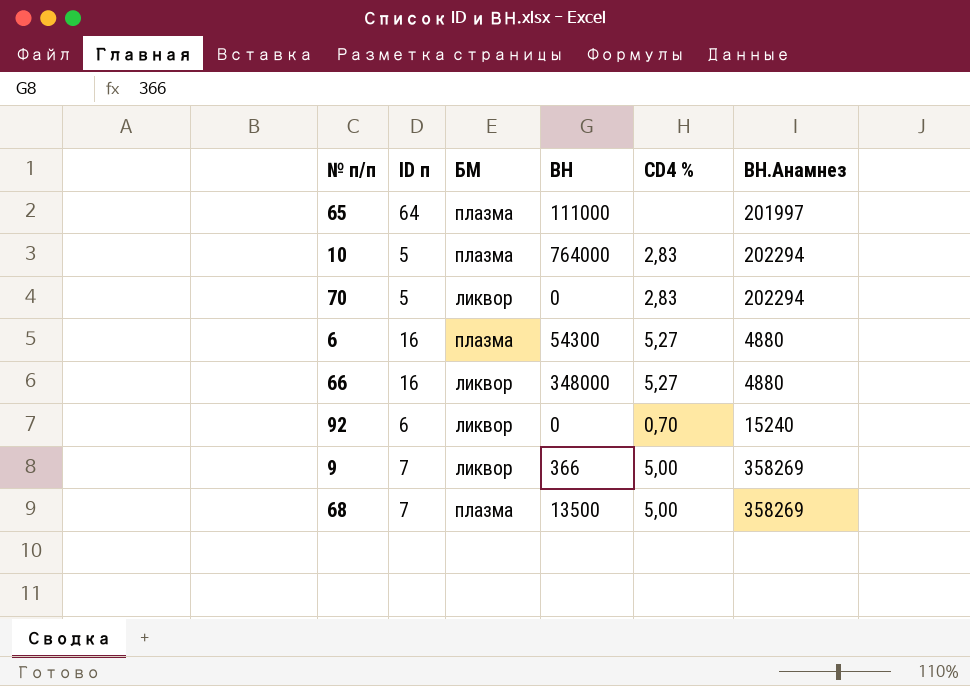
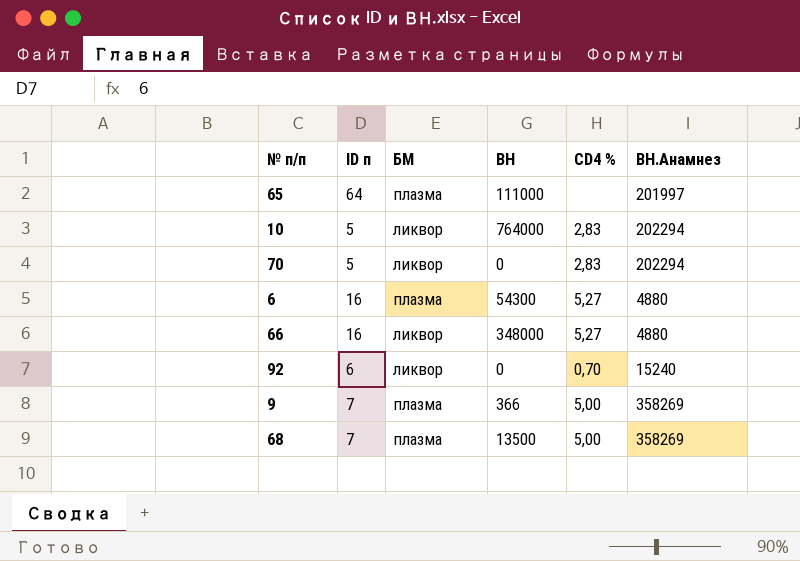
10 | БМ: плазма -> ликвор
9 | БМ: ликвор -> плазма

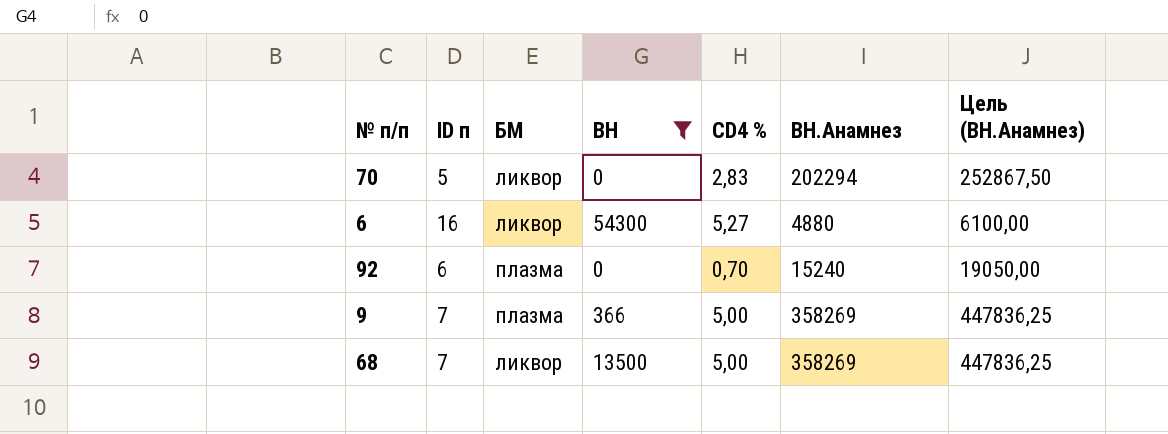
filter: none -> ВН <= 54300
column Цель (ВН.Анамнез) | formula: none -> [ВН.Анамнез] * 1,25
6 | БМ: плазма -> ликвор
92 | БМ: ликвор -> плазма
68 | БМ: плазма -> ликвор

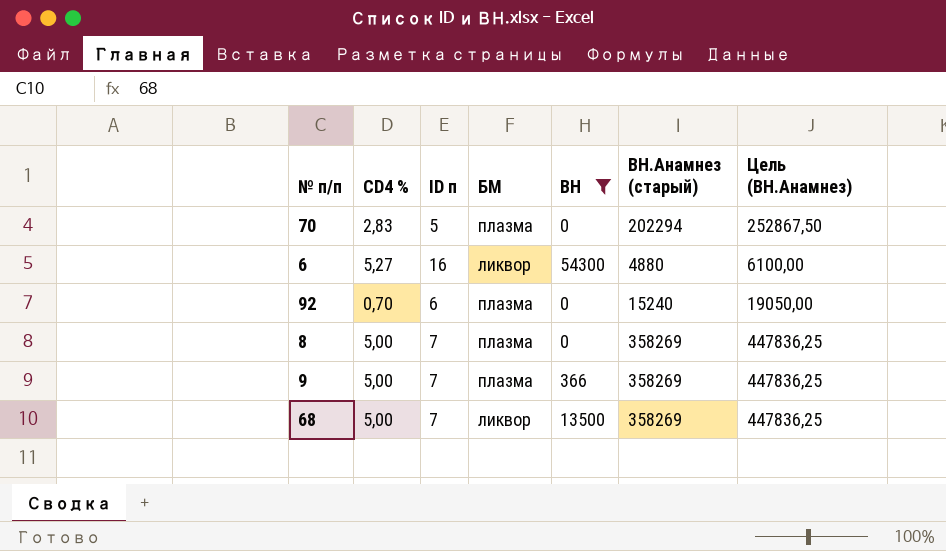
column СD4 % | position: 5 -> 2
column name: ВН.Анамнез -> ВН.Анамнез (старый)
70 | БМ: ликвор -> плазма
row 8: none -> 5,00 | 7 | плазма | 0 | 358269 | 447836,25

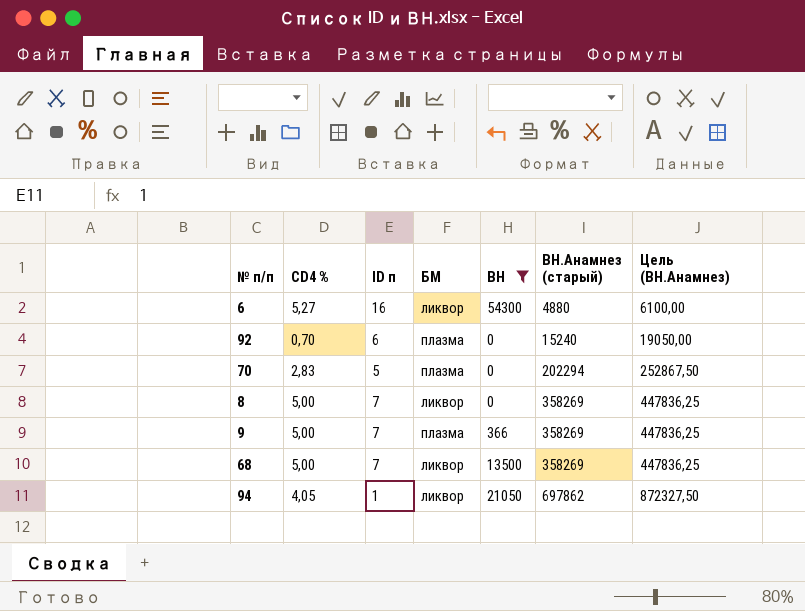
row order: none -> ВН.Анамнез (старый) ascending
8 | БМ: плазма -> ликвор
row 94: none -> 4,05 | 1 | ликвор | 21050 | 697862 | 872327,50

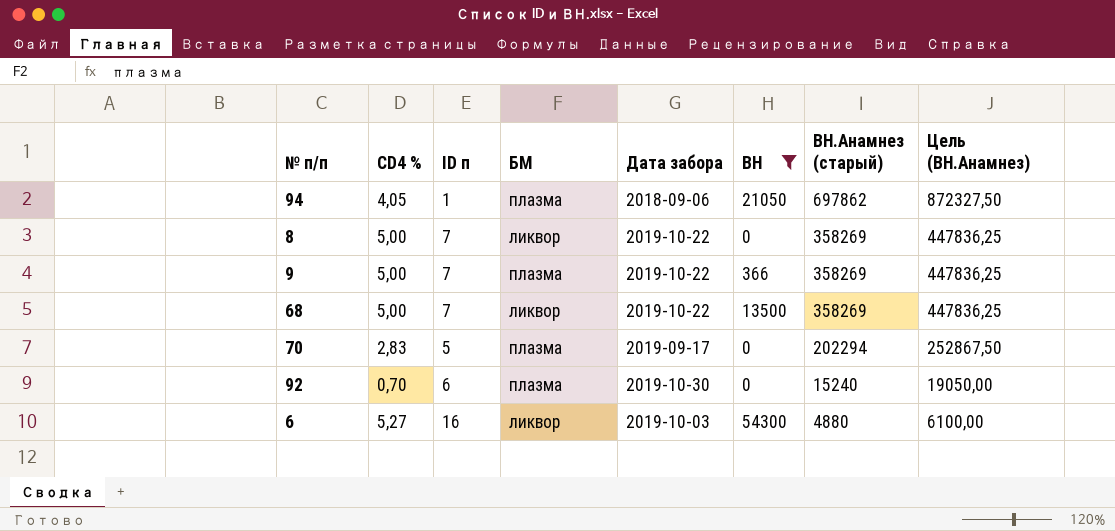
row order: ВН.Анамнез (старый) ascending -> ВН.Анамнез (старый) descending
column Дата забора | position: none -> 5
94 | БМ: ликвор -> плазма

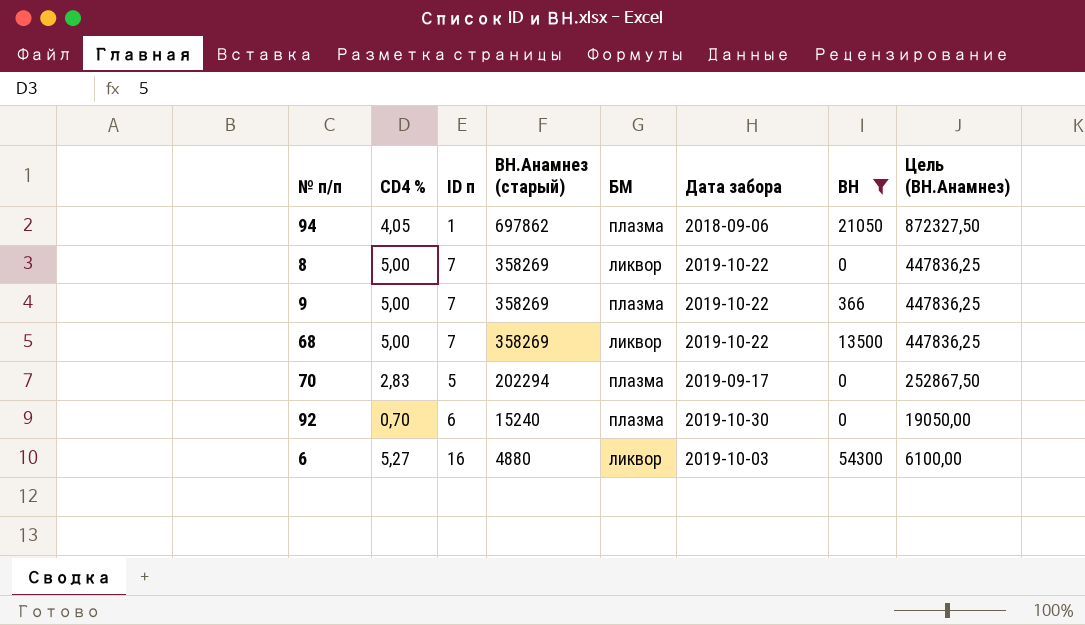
column ВН.Анамнез (старый) | position: 7 -> 4

